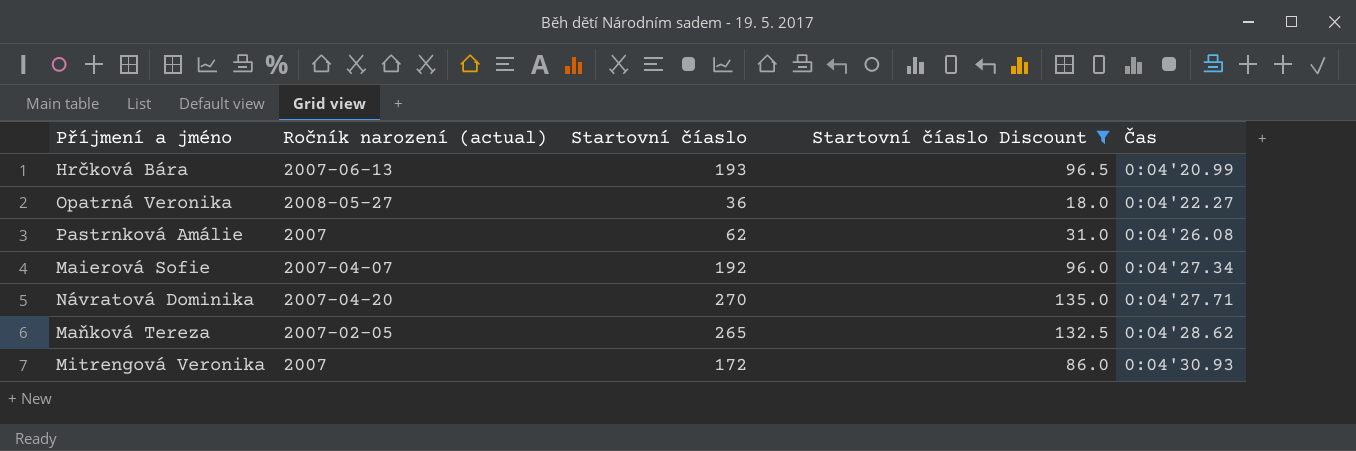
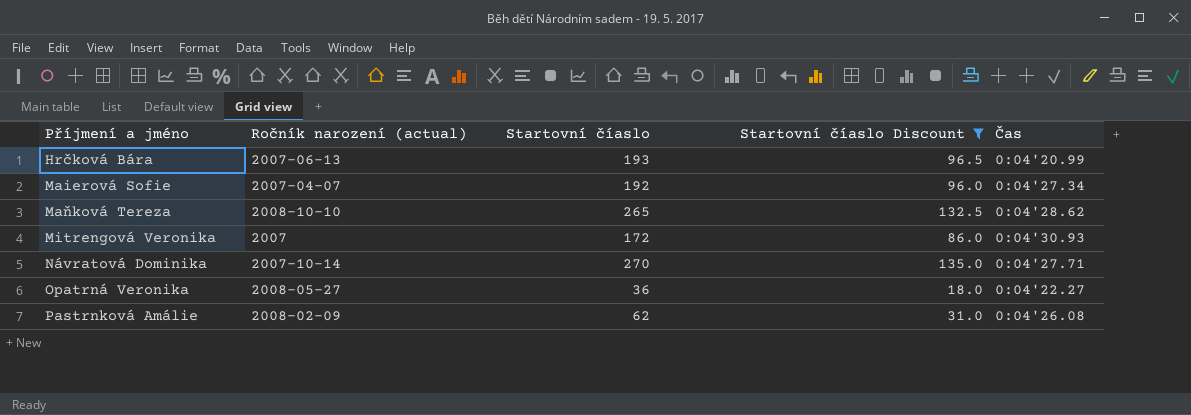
row order: Čas ascending -> Příjmení a jméno ascending
Maňková Tereza | Ročník narození (actual): 2007-02-05 -> 2008-10-10
Návratová Dominika | Ročník narození (actual): 2007-04-20 -> 2007-10-14
Pastrnková Amálie | Ročník narození (actual): 2007 -> 2008-02-09

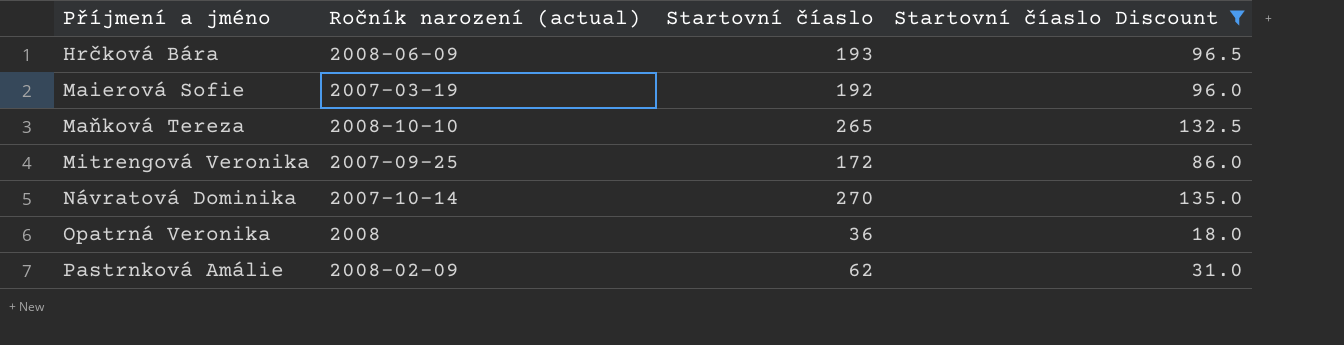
column Čas | position: 5 -> none
Hrčková Bára | Ročník narození (actual): 2007-06-13 -> 2008-06-09
Maierová Sofie | Ročník narození (actual): 2007-04-07 -> 2007-03-19
Mitrengová Veronika | Ročník narození (actual): 2007 -> 2007-09-25
Opatrná Veronika | Ročník narození (actual): 2008-05-27 -> 2008

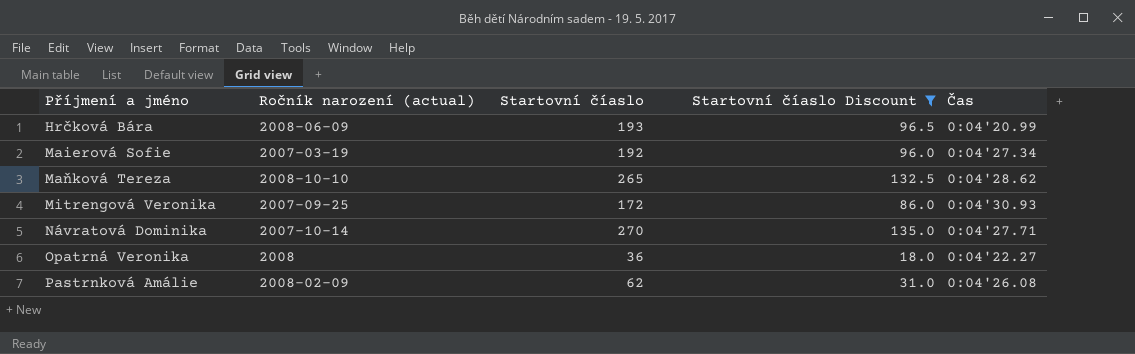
column Čas | position: none -> 5

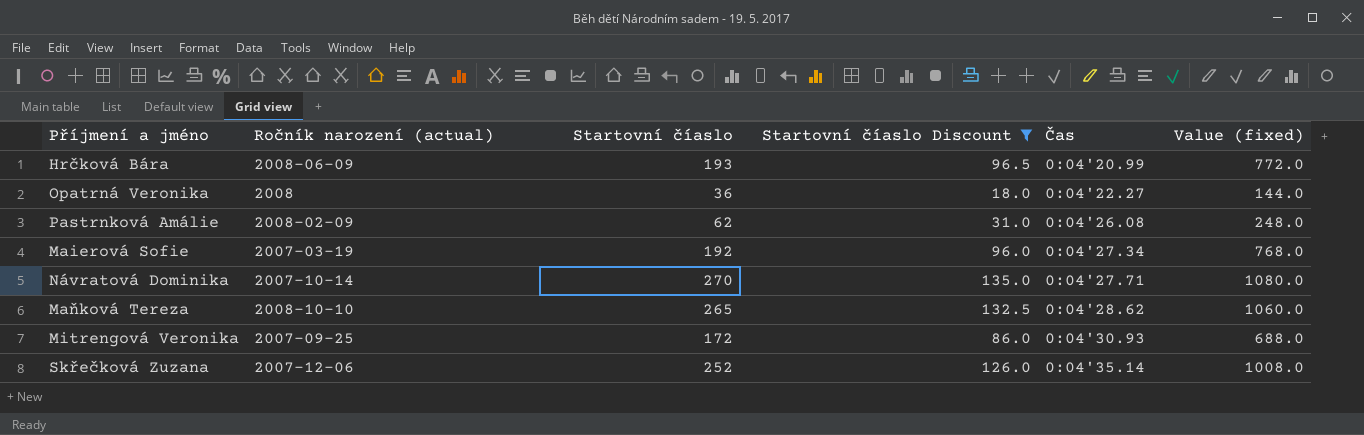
row order: Příjmení a jméno ascending -> Čas ascending
column Value (fixed) | formula: none -> [Startovní číaslo] * 4
row Skřečková Zuzana: none -> 2007-12-06 | 252 | 126.0 | 0:04'35.14 | 1008.0

